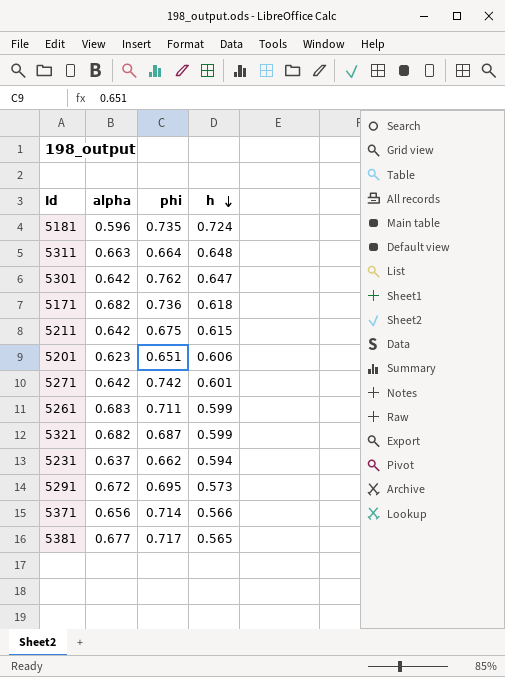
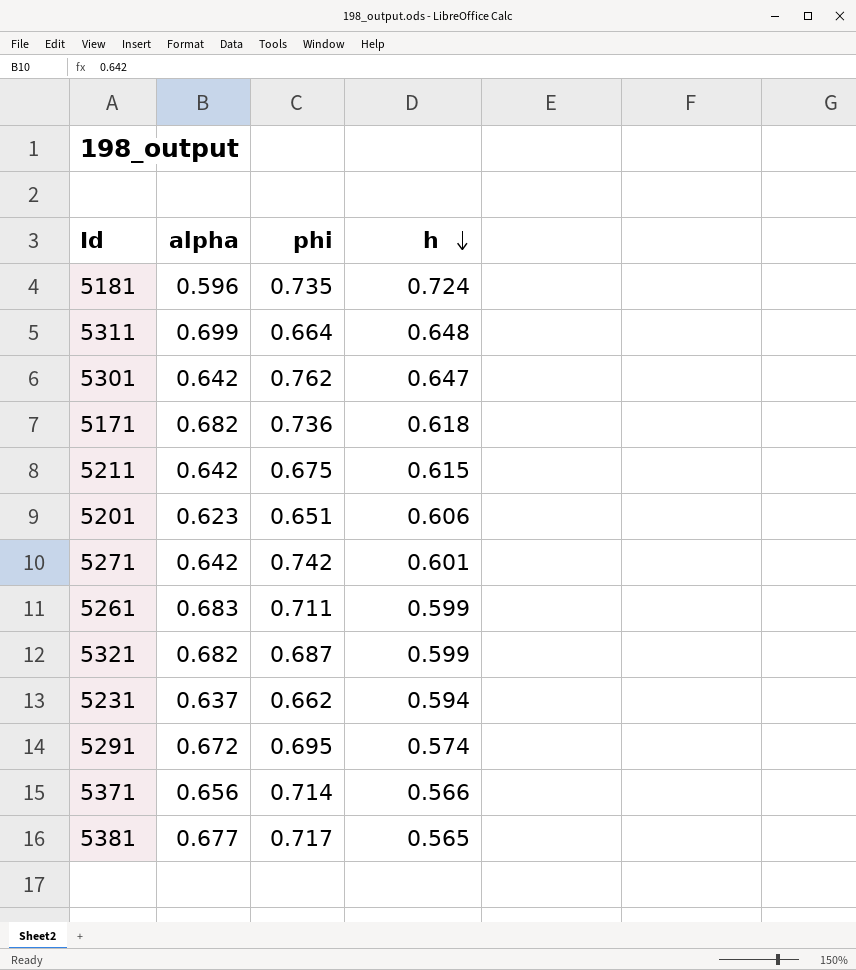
5311 | alpha: 0.663 -> 0.699
5291 | h: 0.573 -> 0.574

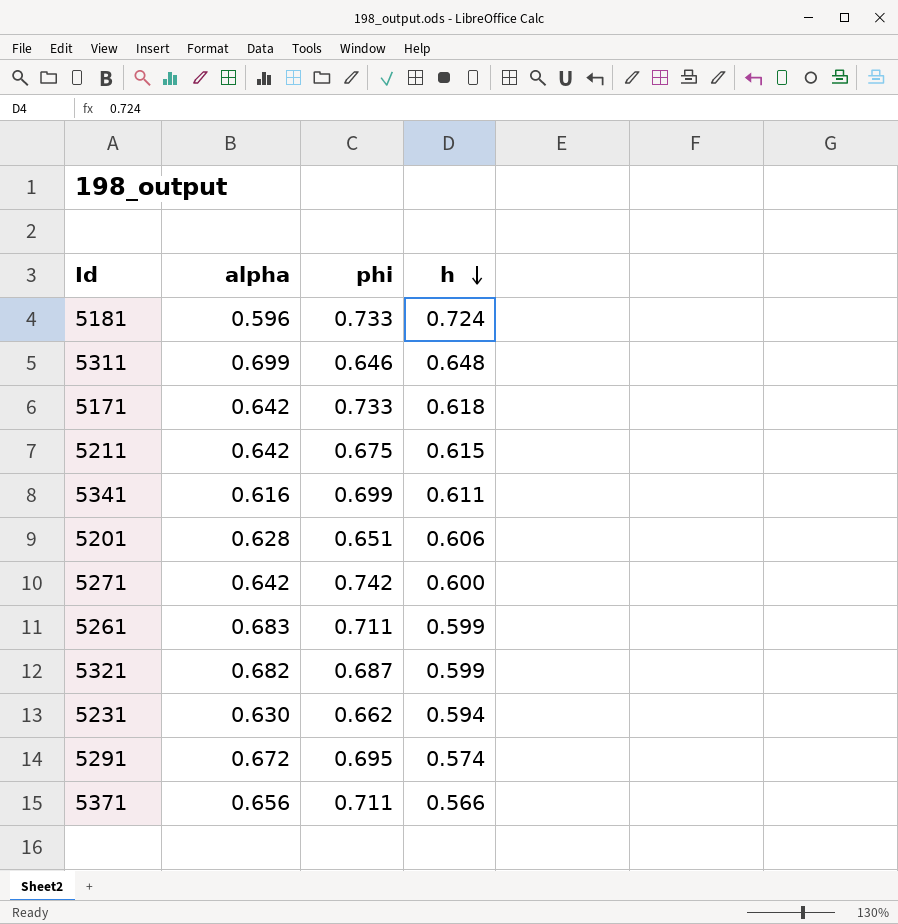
row 5301: 0.642 | 0.762 | 0.647 -> none
row 5381: 0.677 | 0.717 | 0.565 -> none
5181 | phi: 0.735 -> 0.733
5311 | phi: 0.664 -> 0.646
5171 | alpha: 0.682 -> 0.642
5171 | phi: 0.736 -> 0.733
row 5341: none -> 0.616 | 0.699 | 0.611
5201 | alpha: 0.623 -> 0.628
5271 | h: 0.601 -> 0.600
5231 | alpha: 0.637 -> 0.630
5371 | phi: 0.714 -> 0.711

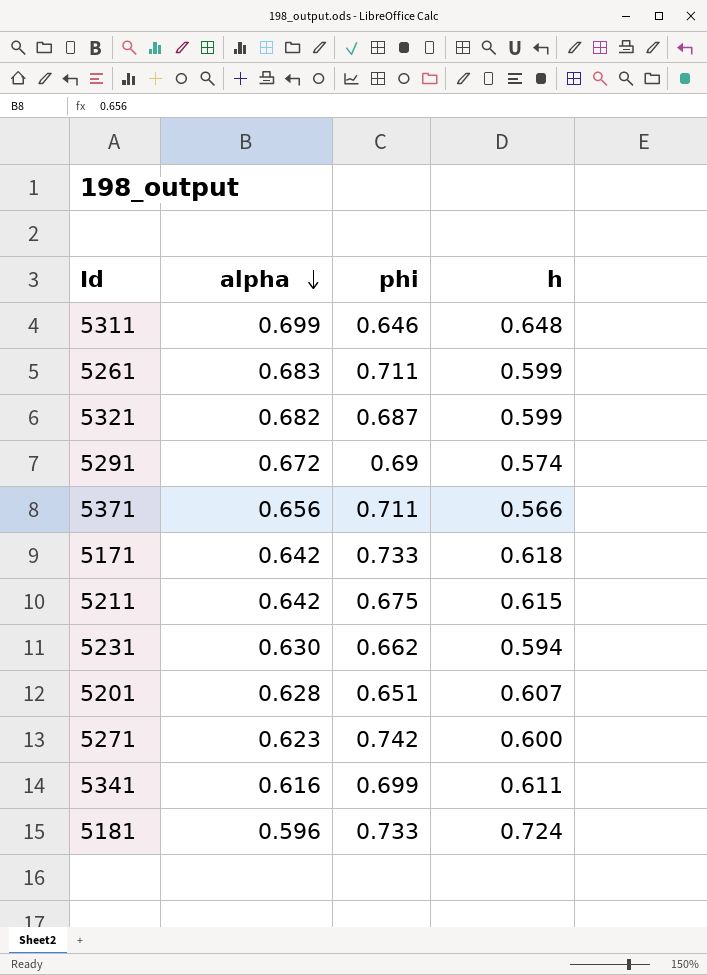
row order: h descending -> alpha descending
5291 | phi: 0.695 -> 0.69
5201 | h: 0.606 -> 0.607
5271 | alpha: 0.642 -> 0.623

